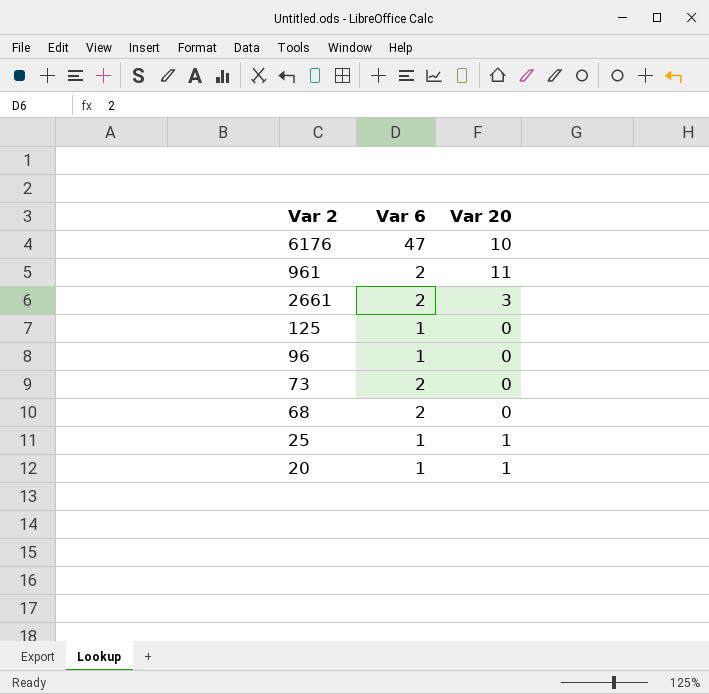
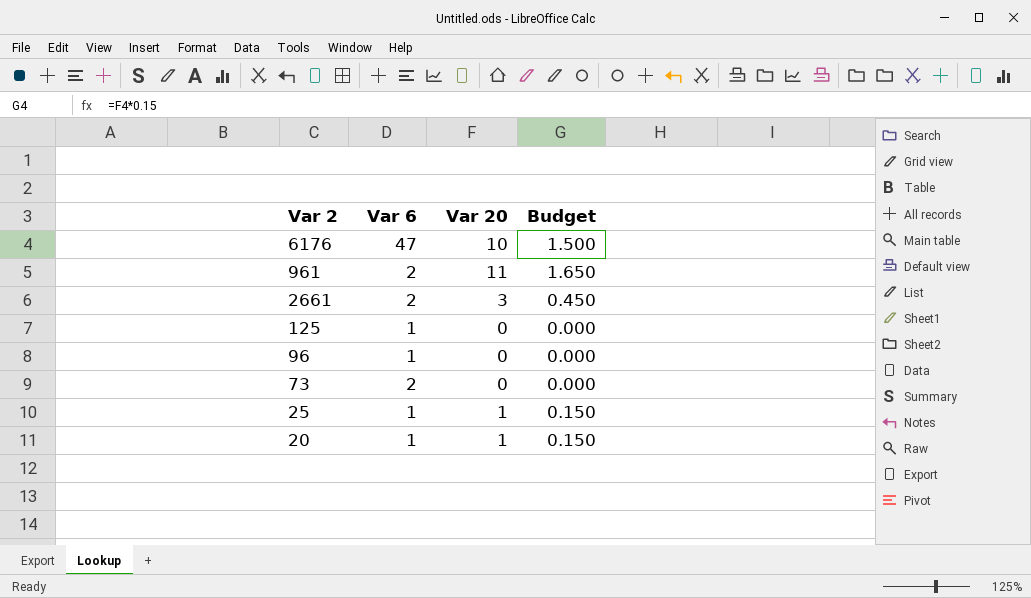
column Budget | formula: none -> [Var 20] * 0.15
row 68: 2 | 0 -> none

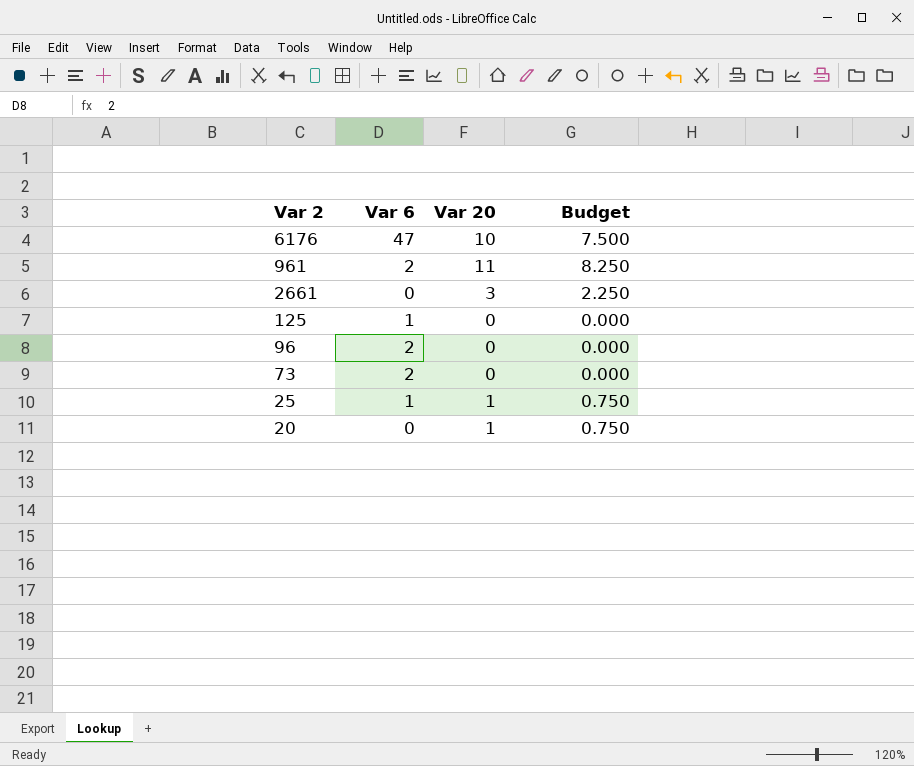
column Budget | formula: [Var 20] * 0.15 -> [Var 20] * 0.75
2661 | Var 6: 2 -> 0
96 | Var 6: 1 -> 2
20 | Var 6: 1 -> 0

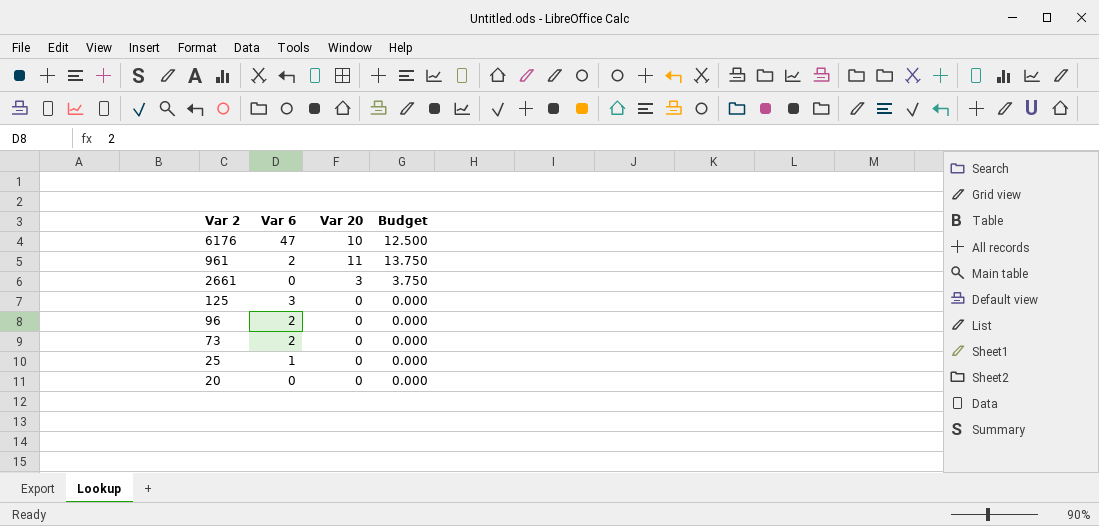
column Budget | formula: [Var 20] * 0.75 -> [Var 20] * 1.25
125 | Var 6: 1 -> 3
25 | Var 20: 1 -> 0
20 | Var 20: 1 -> 0

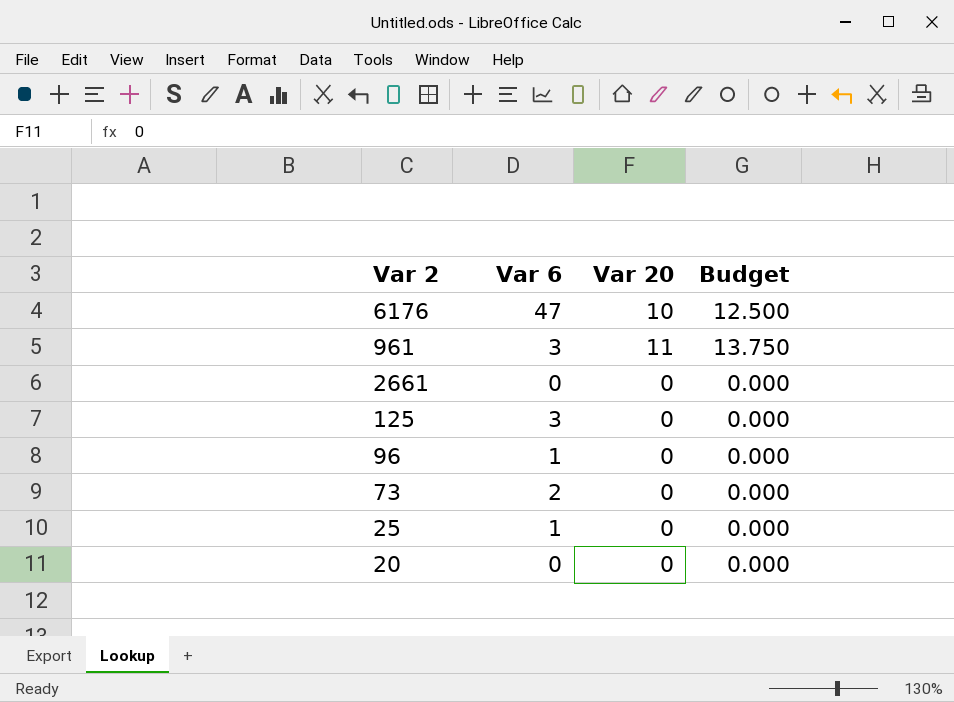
961 | Var 6: 2 -> 3
2661 | Var 20: 3 -> 0
2661 | Budget: 3.750 -> 0.000
96 | Var 6: 2 -> 1

